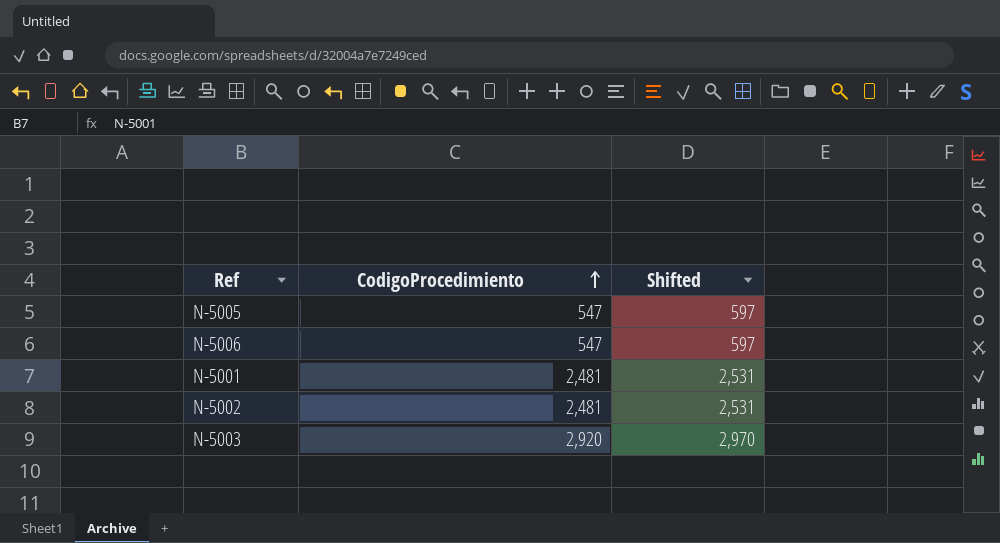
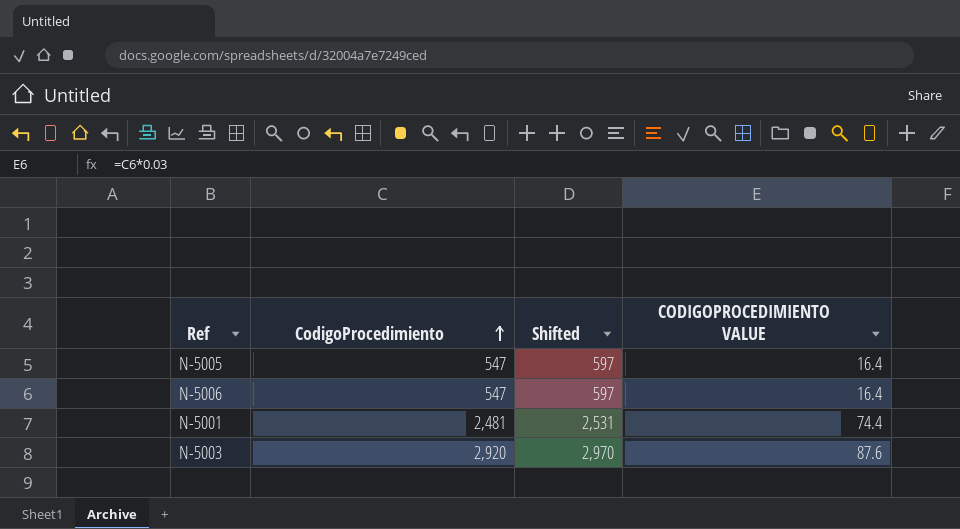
column CODIGOPROCEDIMIENTO VALUE | formula: none -> [CodigoProcedimiento] * 0.03
row N-5002: 2,481 | 2,531 -> none

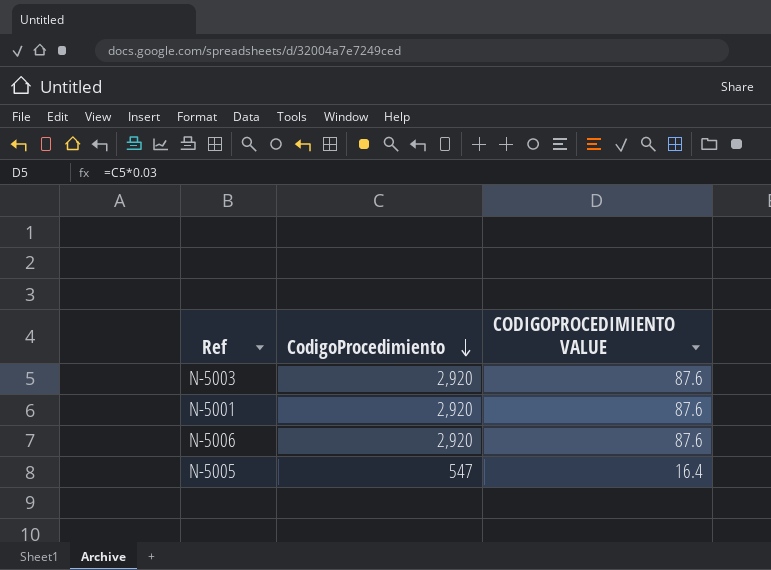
row order: CodigoProcedimiento ascending -> CodigoProcedimiento descending
column Shifted | formula: [CodigoProcedimiento] + 50 -> none
N-5001 | CodigoProcedimiento: 2,481 -> 2,920
N-5001 | CODIGOPROCEDIMIENTO VALUE: 74.4 -> 87.6
N-5006 | CodigoProcedimiento: 547 -> 2,920
N-5006 | CODIGOPROCEDIMIENTO VALUE: 16.4 -> 87.6

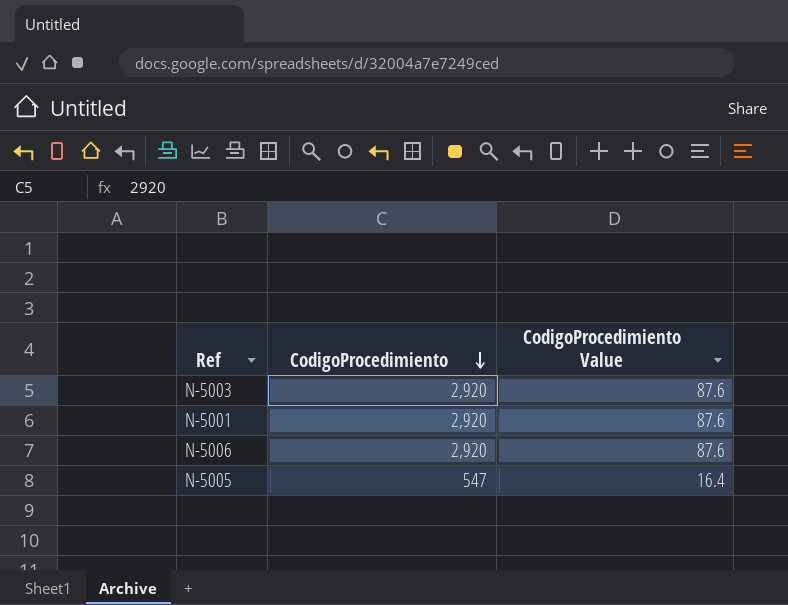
column name: CODIGOPROCEDIMIENTO VALUE -> CodigoProcedimiento Value

